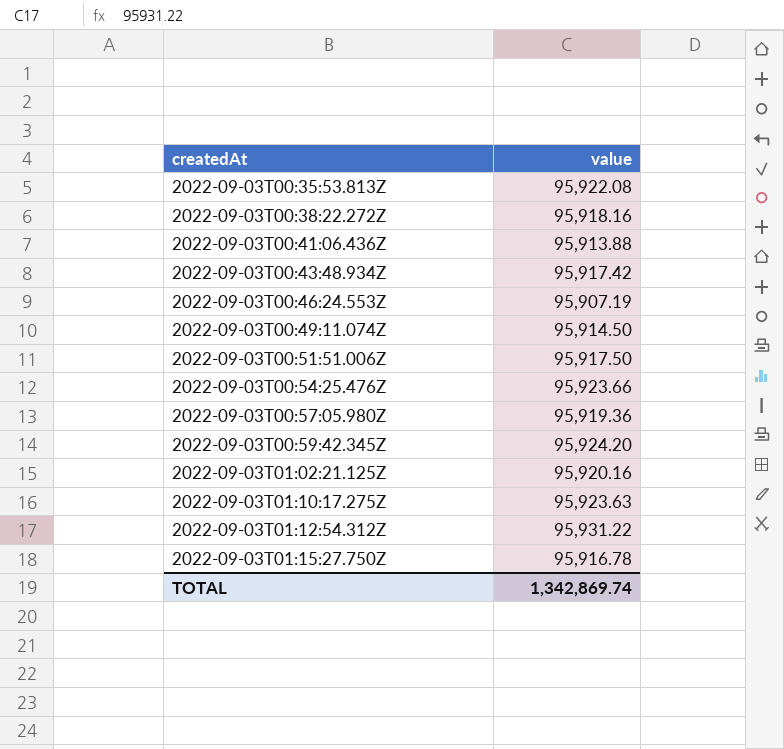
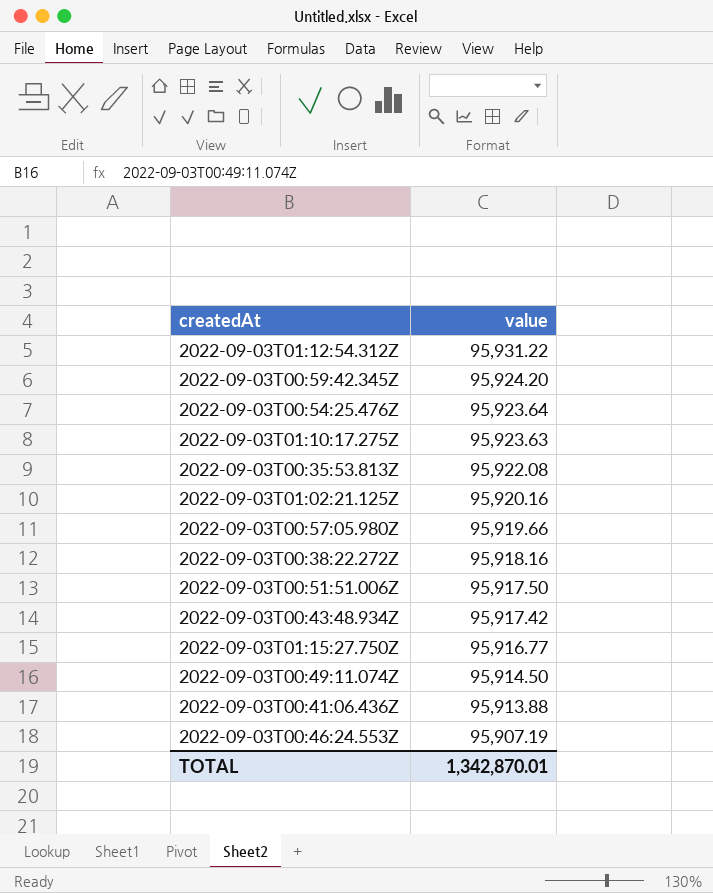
row order: createdAt ascending -> value descending
2022-09-03T00:54:25.476Z | value: 95,923.66 -> 95,923.64
2022-09-03T00:57:05.980Z | value: 95,919.36 -> 95,919.66
2022-09-03T01:15:27.750Z | value: 95,916.78 -> 95,916.77
TOTAL | value: 1,342,869.74 -> 1,342,870.01

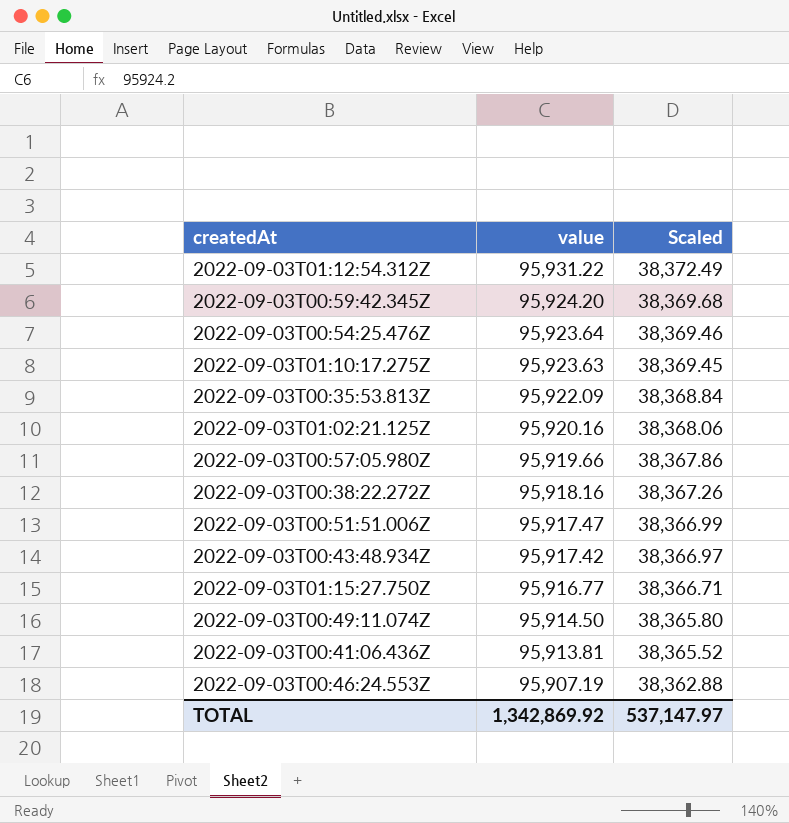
column Scaled | formula: none -> [value] * 0.4
2022-09-03T00:35:53.813Z | value: 95,922.08 -> 95,922.09
2022-09-03T00:51:51.006Z | value: 95,917.50 -> 95,917.47
2022-09-03T00:41:06.436Z | value: 95,913.88 -> 95,913.81
TOTAL | value: 1,342,870.01 -> 1,342,869.92

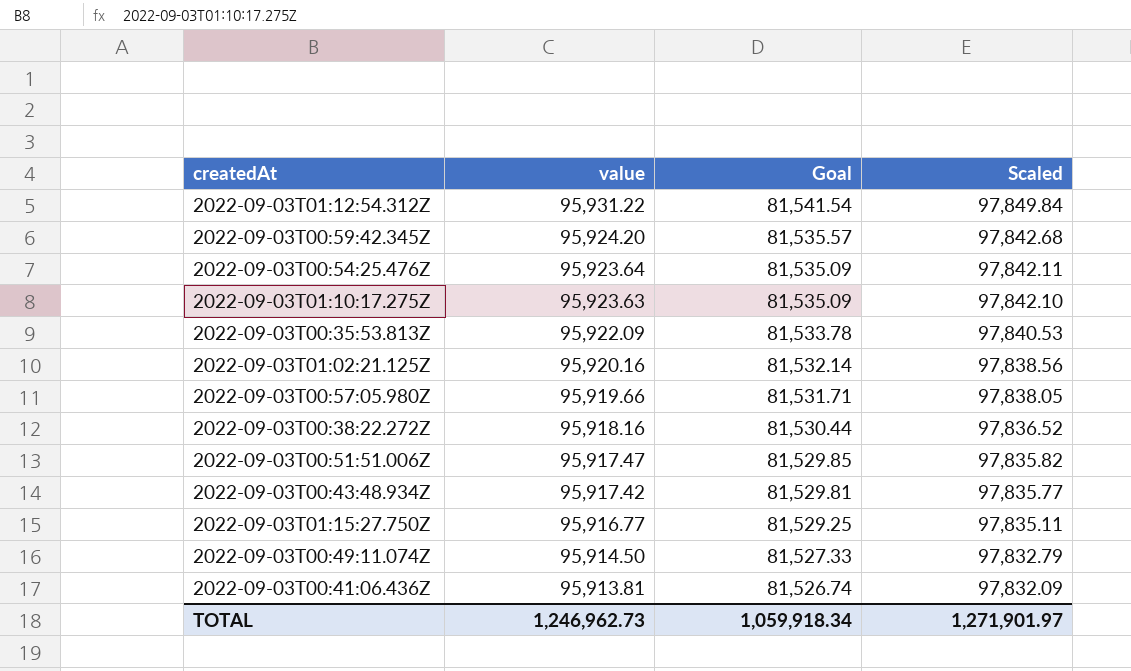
column Goal | formula: none -> [value] * 0.85
column Scaled | formula: [value] * 0.4 -> [value] * 1.02
row 2022-09-03T00:46:24.553Z: 95,907.19 | 38,362.88 -> none
TOTAL | value: 1,342,869.92 -> 1,246,962.73
TOTAL | Scaled: 537,147.97 -> 1,271,901.97

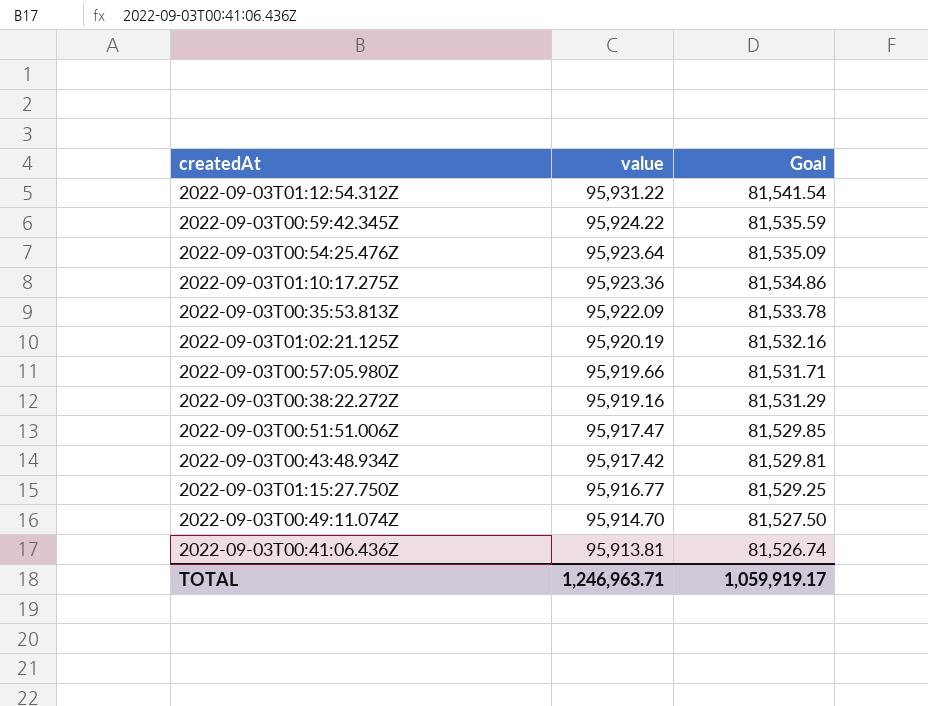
column Scaled | formula: [value] * 1.02 -> none
2022-09-03T00:59:42.345Z | value: 95,924.20 -> 95,924.22
2022-09-03T00:59:42.345Z | Goal: 81,535.57 -> 81,535.59
2022-09-03T01:10:17.275Z | value: 95,923.63 -> 95,923.36
2022-09-03T01:10:17.275Z | Goal: 81,535.09 -> 81,534.86
2022-09-03T01:02:21.125Z | value: 95,920.16 -> 95,920.19
2022-09-03T01:02:21.125Z | Goal: 81,532.14 -> 81,532.16
2022-09-03T00:38:22.272Z | value: 95,918.16 -> 95,919.16
2022-09-03T00:38:22.272Z | Goal: 81,530.44 -> 81,531.29
2022-09-03T00:49:11.074Z | value: 95,914.50 -> 95,914.70
2022-09-03T00:49:11.074Z | Goal: 81,527.33 -> 81,527.50
TOTAL | value: 1,246,962.73 -> 1,246,963.71
TOTAL | Goal: 1,059,918.34 -> 1,059,919.17

